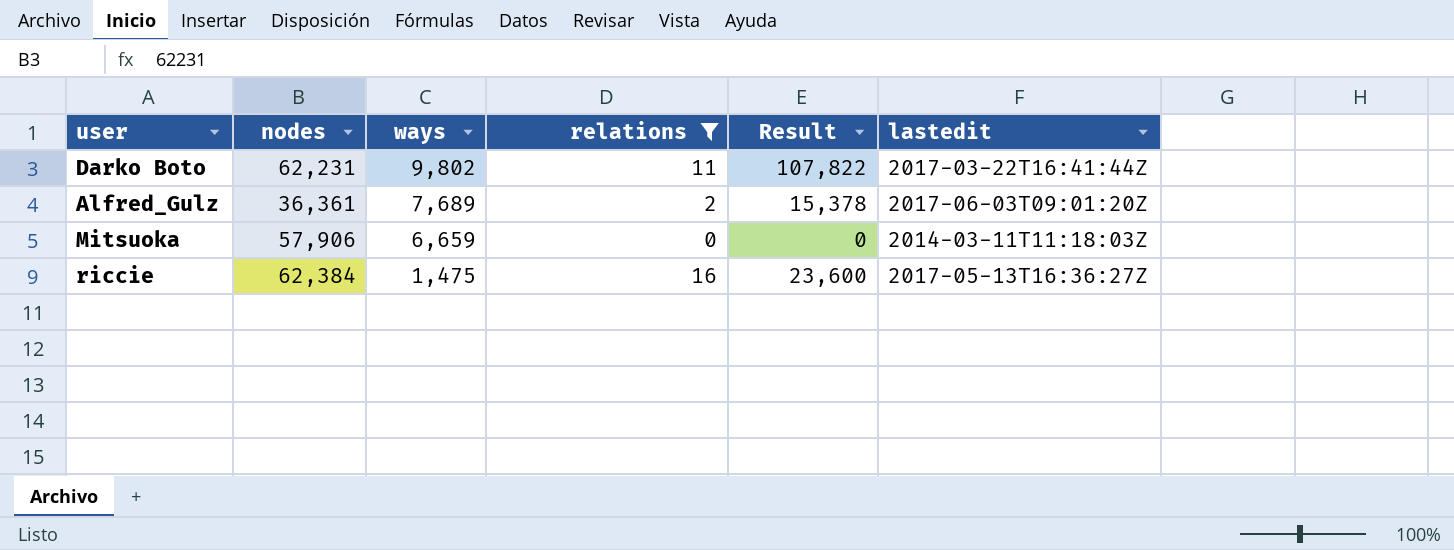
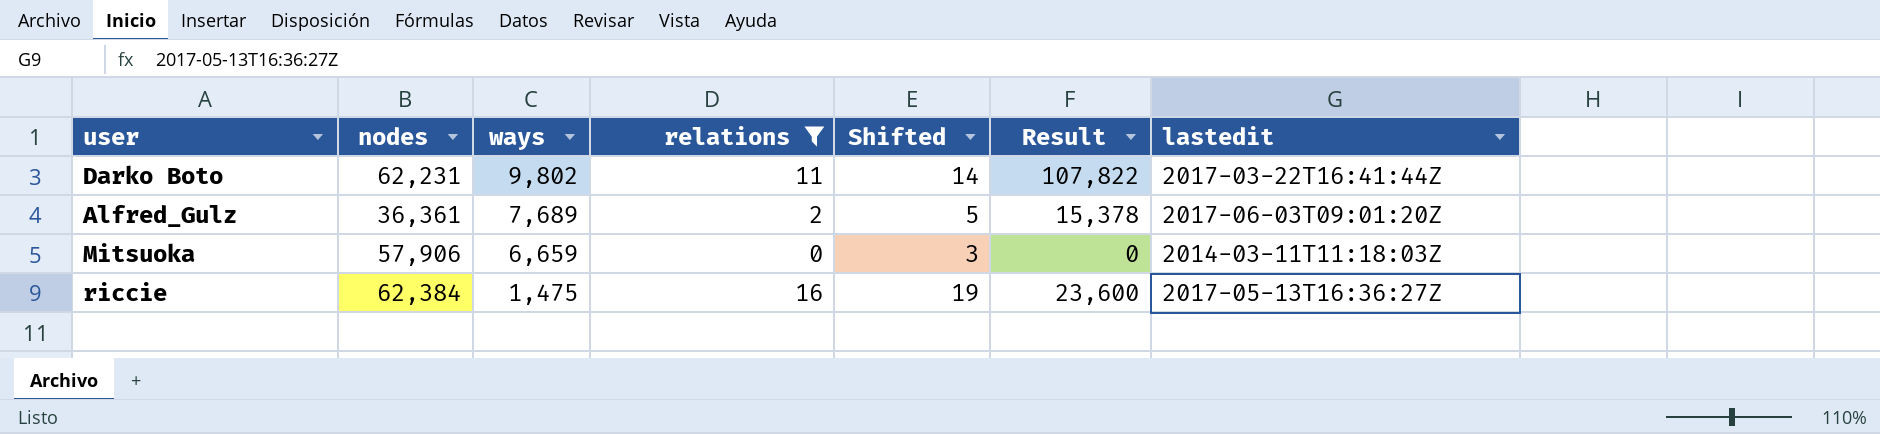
column Shifted | formula: none -> [relations] + 3

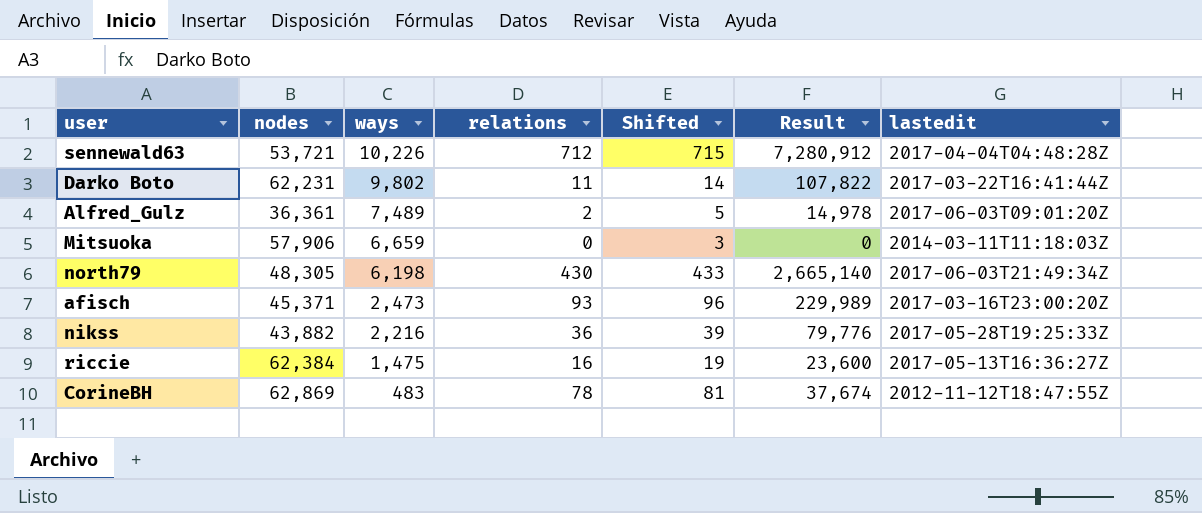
filter: relations <= 16 -> none
Alfred_Gulz | ways: 7,689 -> 7,489
Alfred_Gulz | Result: 15,378 -> 14,978

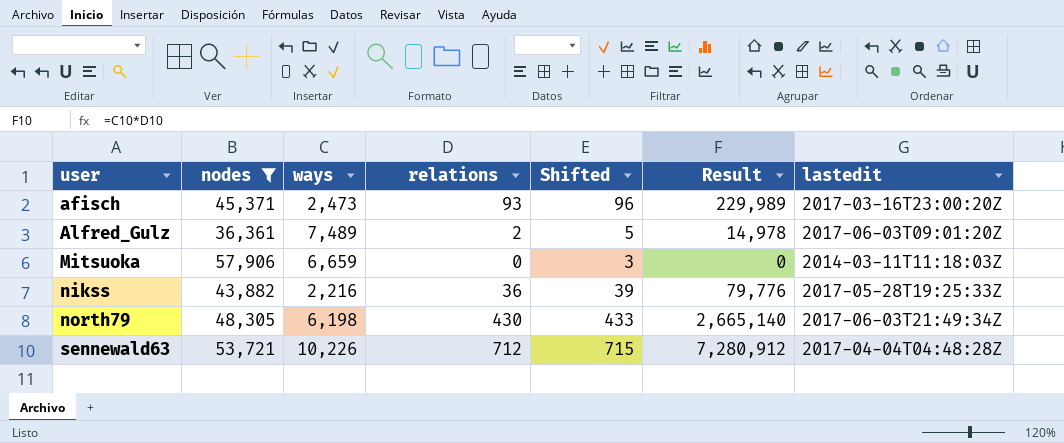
filter: none -> nodes <= 57,906
row order: ways descending -> user ascending

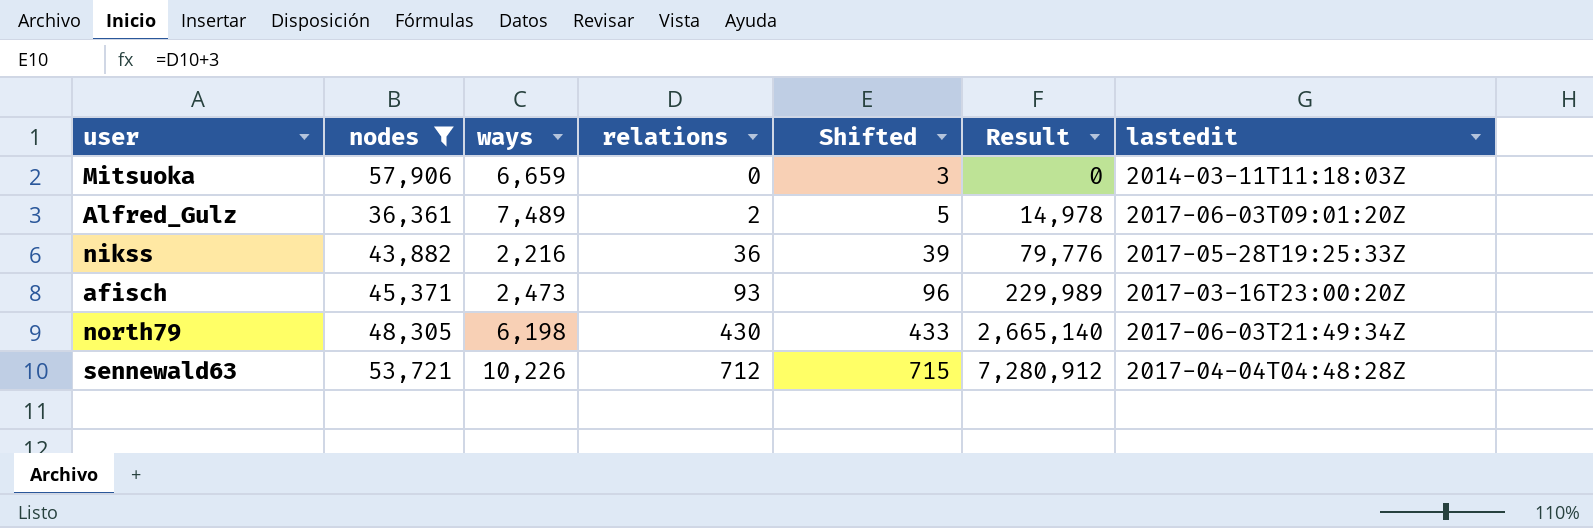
row order: user ascending -> relations ascending

